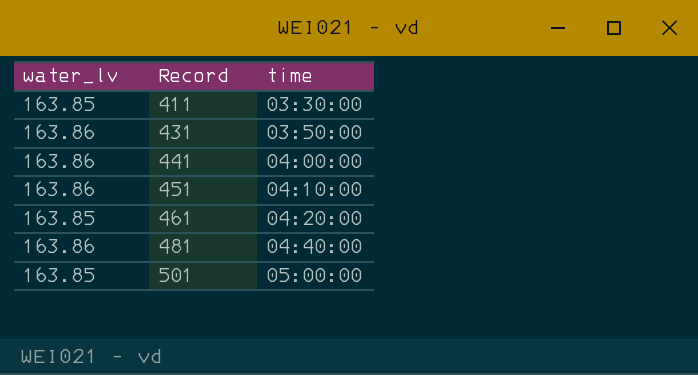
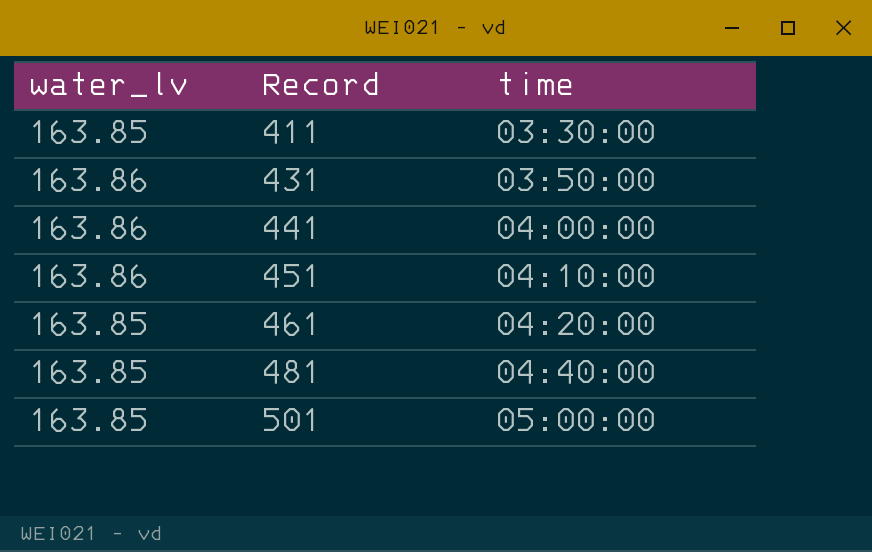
481 | water_lv: 163.86 -> 163.85

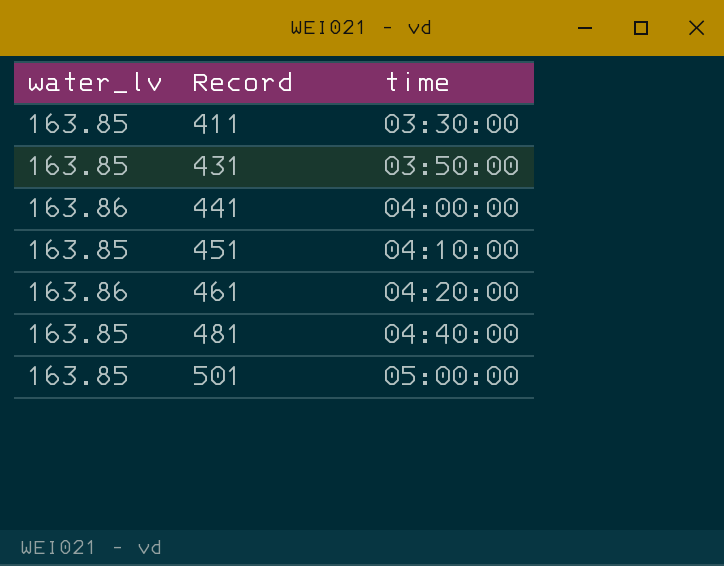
431 | water_lv: 163.86 -> 163.85
451 | water_lv: 163.86 -> 163.85
461 | water_lv: 163.85 -> 163.86

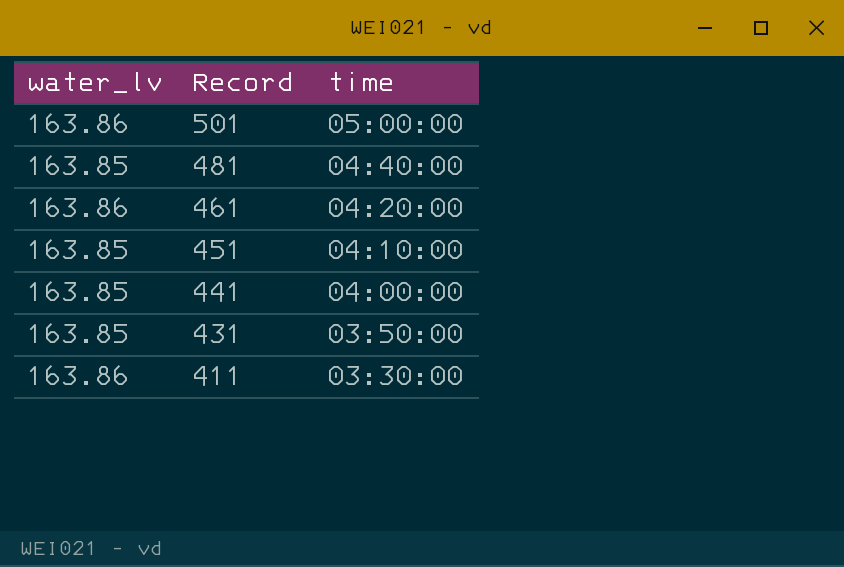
row order: Record ascending -> Record descending
501 | water_lv: 163.85 -> 163.86
441 | water_lv: 163.86 -> 163.85
411 | water_lv: 163.85 -> 163.86

